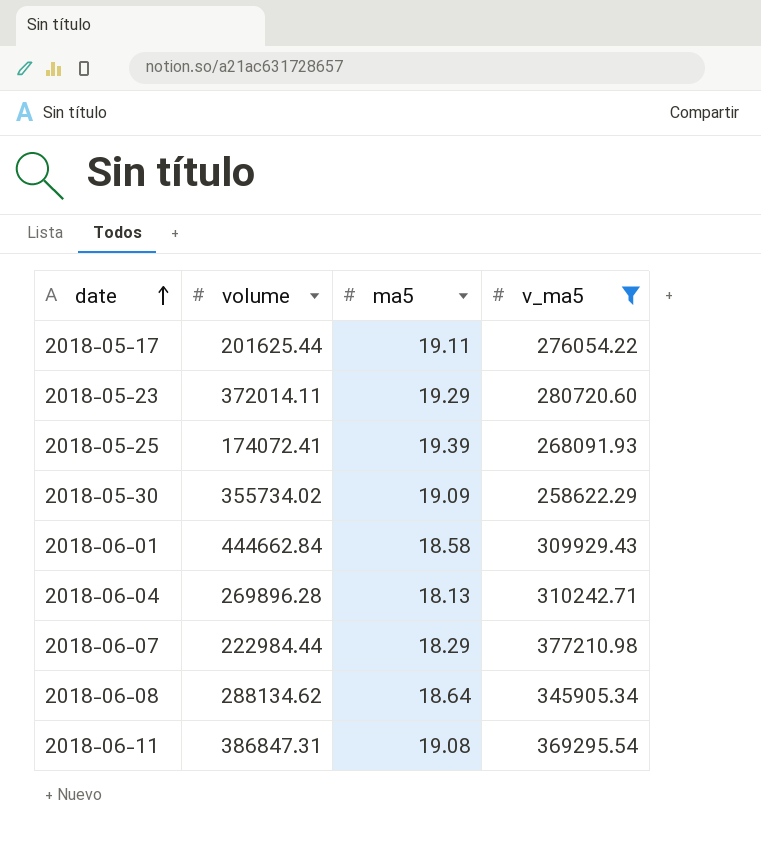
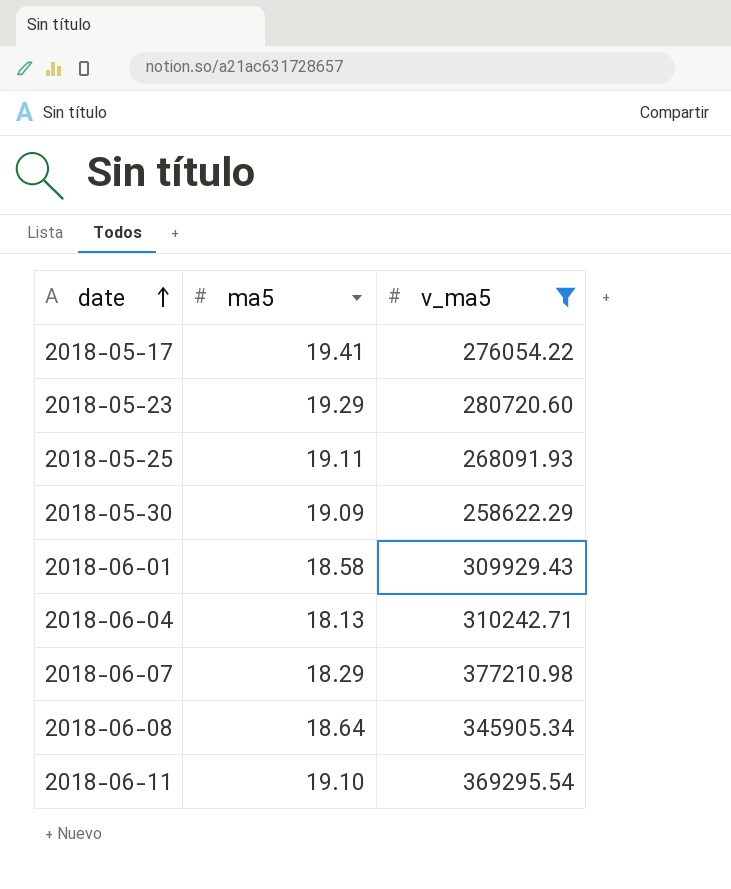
column volume | position: 2 -> none
2018-05-17 | ma5: 19.11 -> 19.41
2018-05-25 | ma5: 19.39 -> 19.11
2018-06-11 | ma5: 19.08 -> 19.10

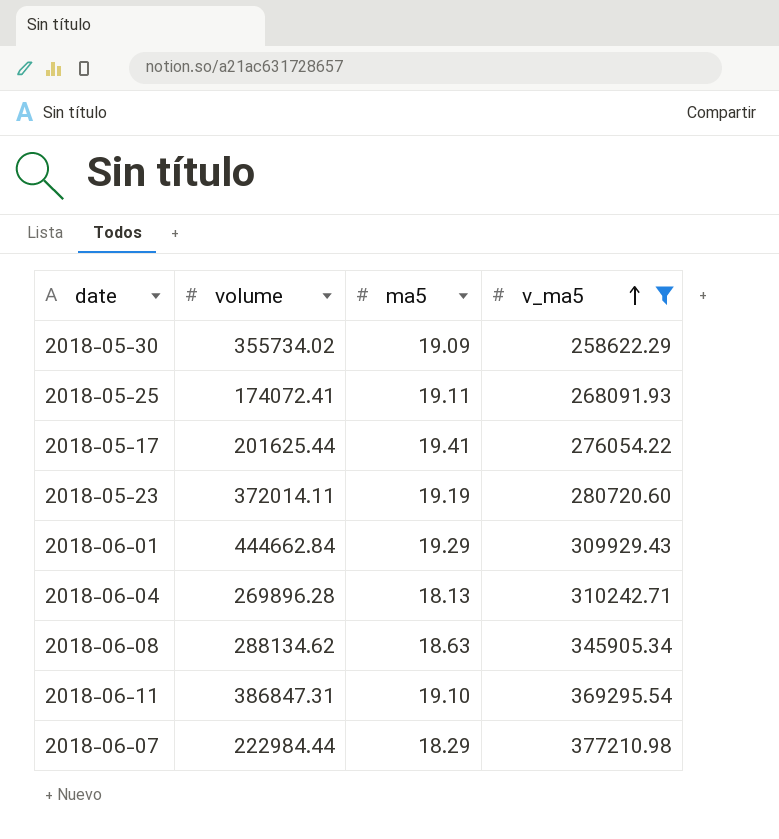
row order: date ascending -> v_ma5 ascending
column volume | position: none -> 2
2018-05-23 | ma5: 19.29 -> 19.19
2018-06-01 | ma5: 18.58 -> 19.29
2018-06-08 | ma5: 18.64 -> 18.63

